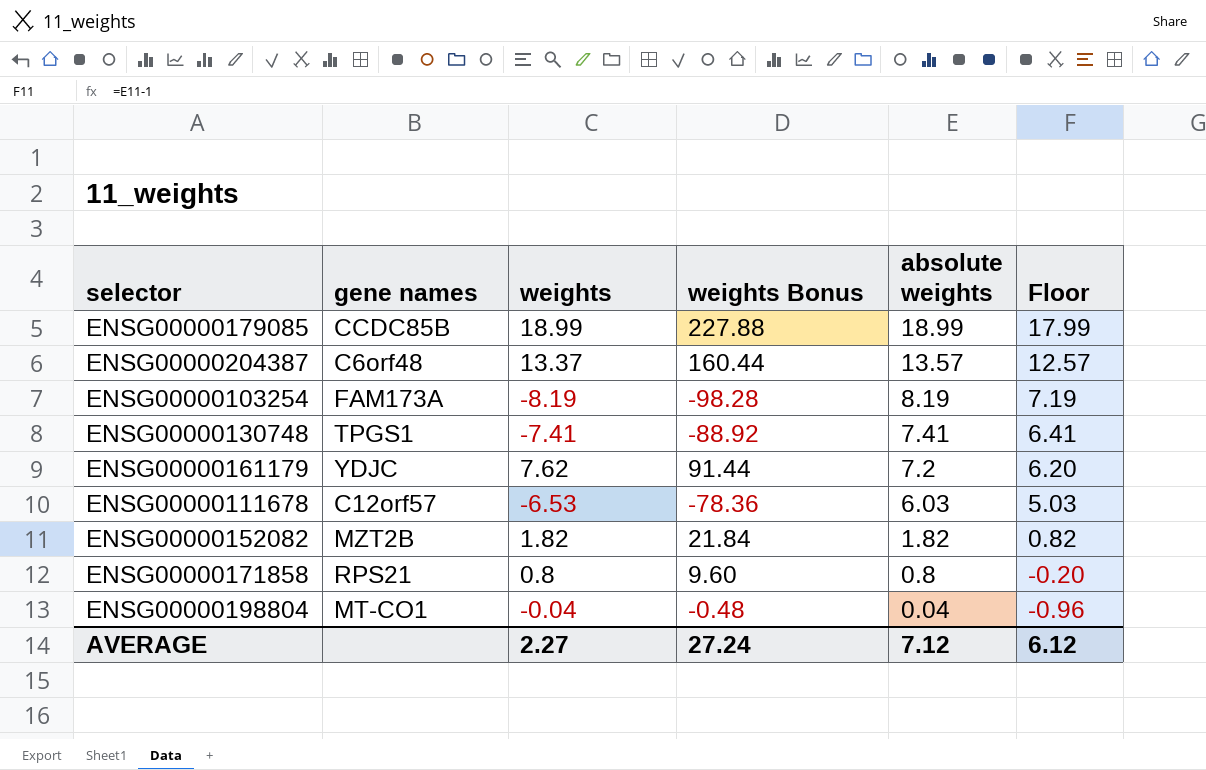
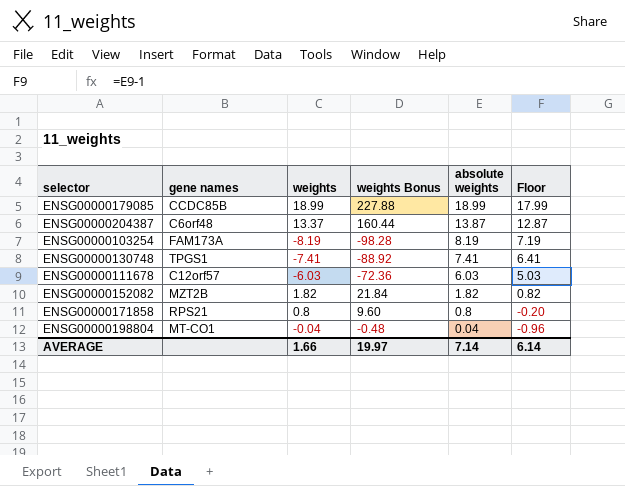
row ENSG00000161179: YDJC | 7.62 | 91.44 | 7.2 | 6.20 -> none
ENSG00000204387 | absolute weights: 13.57 -> 13.87
ENSG00000204387 | Floor: 12.57 -> 12.87
ENSG00000111678 | weights: -6.53 -> -6.03
ENSG00000111678 | weights Bonus: -78.36 -> -72.36
AVERAGE | weights: 2.27 -> 1.66
AVERAGE | weights Bonus: 27.24 -> 19.97
AVERAGE | absolute weights: 7.12 -> 7.14
AVERAGE | Floor: 6.12 -> 6.14

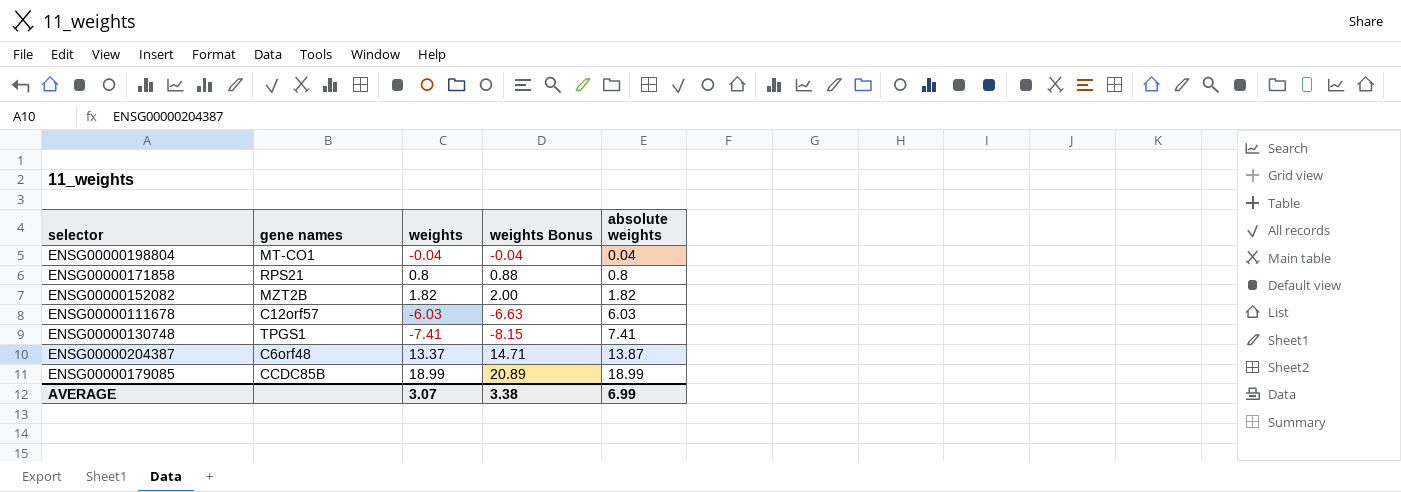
row order: absolute weights descending -> absolute weights ascending
column Floor | formula: [absolute weights] - 1 -> none
column weights Bonus | formula: [weights] * 12 -> [weights] * 1.1
row ENSG00000103254: FAM173A | -8.19 | -98.28 | 8.19 | 7.19 -> none
AVERAGE | weights: 1.66 -> 3.07
AVERAGE | weights Bonus: 19.97 -> 3.38
AVERAGE | absolute weights: 7.14 -> 6.99

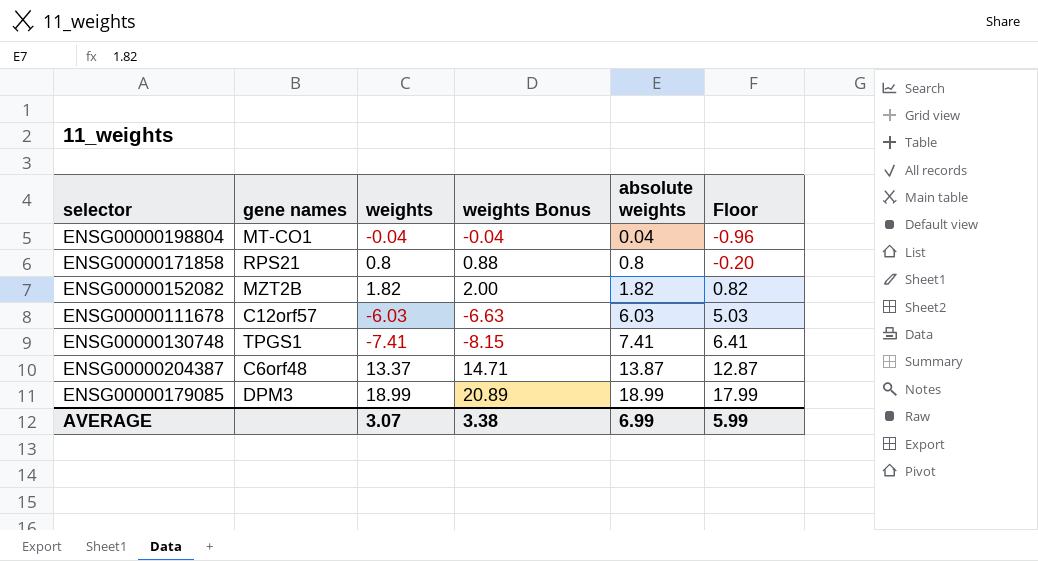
column Floor | formula: none -> [absolute weights] - 1
ENSG00000179085 | gene names: CCDC85B -> DPM3

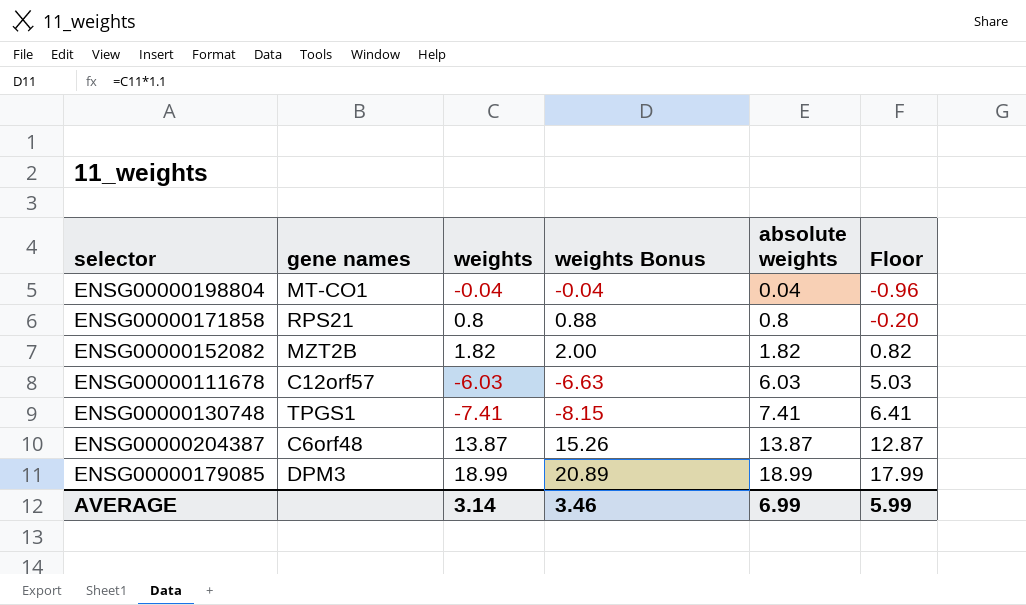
ENSG00000204387 | weights: 13.37 -> 13.87
ENSG00000204387 | weights Bonus: 14.71 -> 15.26
AVERAGE | weights: 3.07 -> 3.14
AVERAGE | weights Bonus: 3.38 -> 3.46

